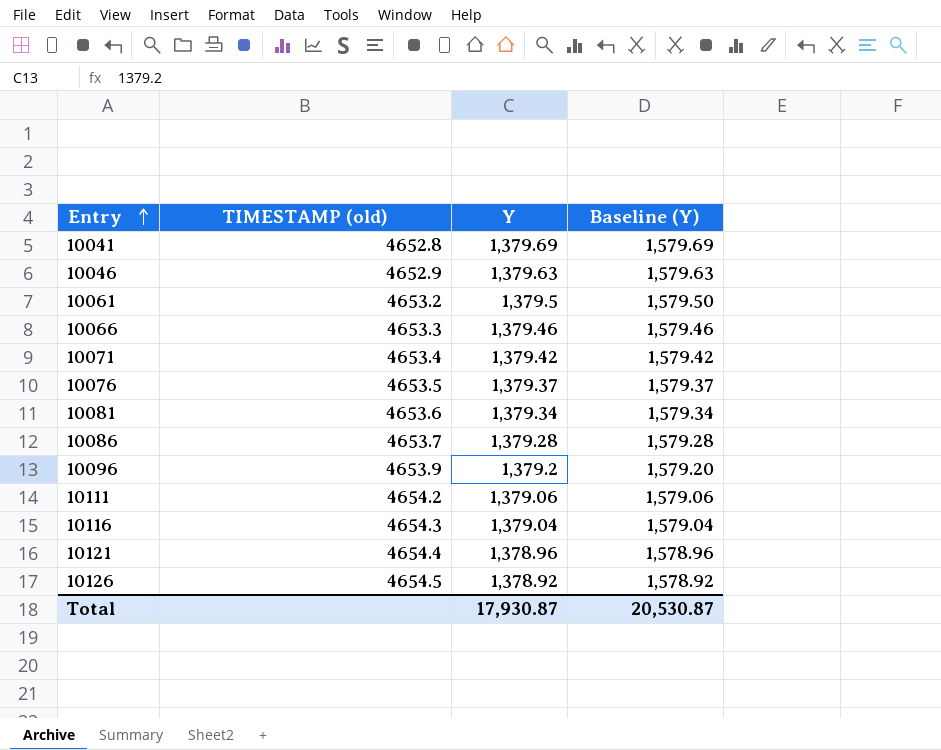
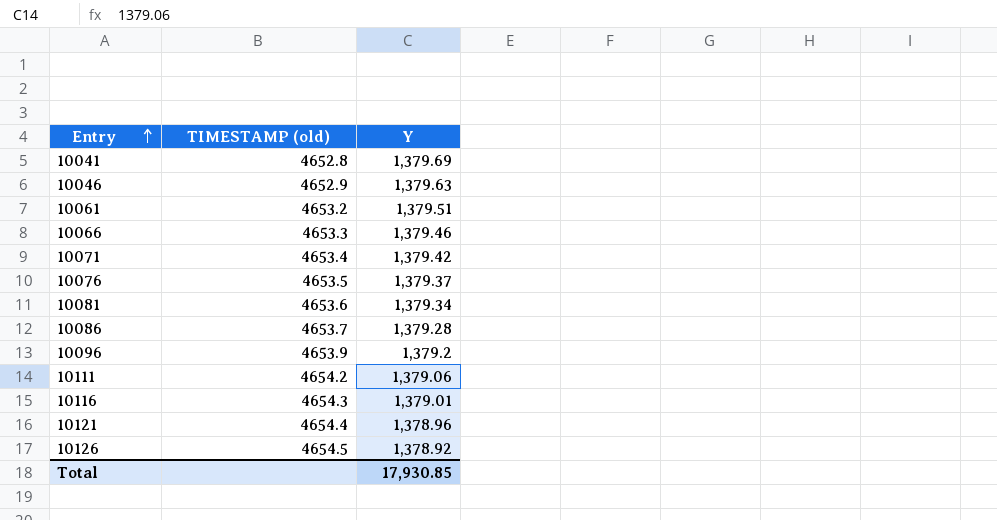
column Baseline (Y) | formula: [Y] + 200 -> none
10061 | Y: 1,379.5 -> 1,379.51
10116 | Y: 1,379.04 -> 1,379.01
Total | Y: 17,930.87 -> 17,930.85

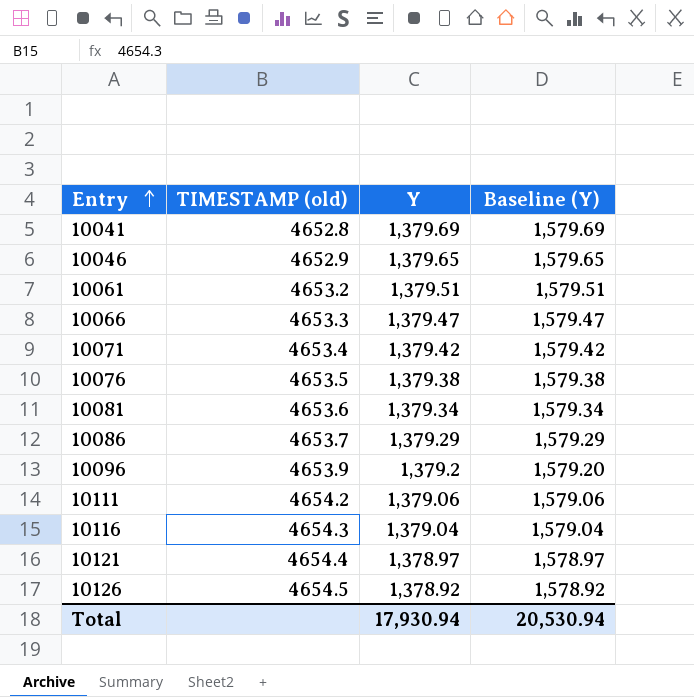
column Baseline (Y) | formula: none -> [Y] + 200
10046 | Y: 1,379.63 -> 1,379.65
10066 | Y: 1,379.46 -> 1,379.47
10076 | Y: 1,379.37 -> 1,379.38
10086 | Y: 1,379.28 -> 1,379.29
10116 | Y: 1,379.01 -> 1,379.04
10121 | Y: 1,378.96 -> 1,378.97
Total | Y: 17,930.85 -> 17,930.94

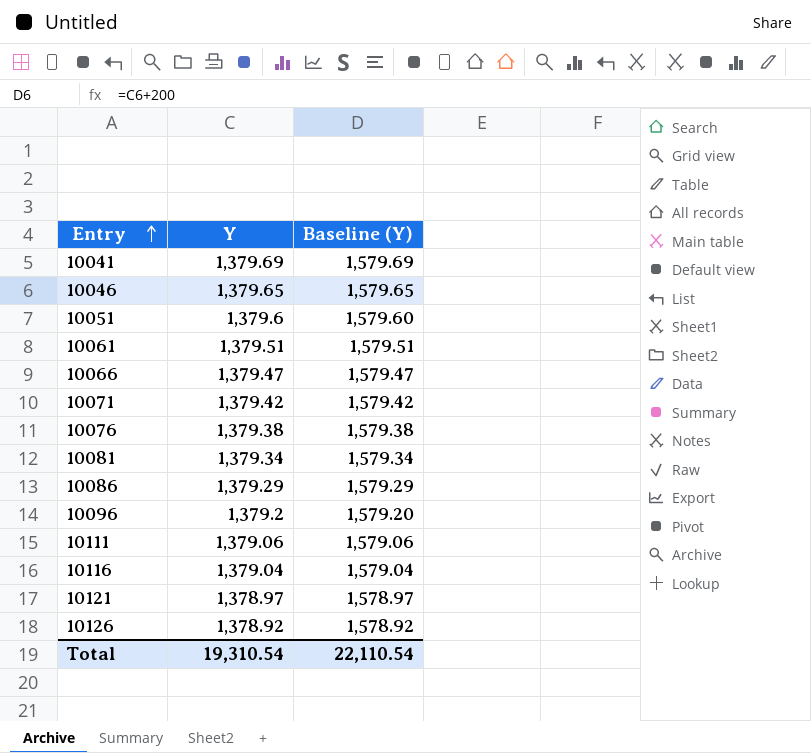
column TIMESTAMP (old) | position: 2 -> none
row 10051: none -> 1,379.6 | 1,579.60
Total | Y: 17,930.94 -> 19,310.54
Total | Baseline (Y): 20,530.94 -> 22,110.54

